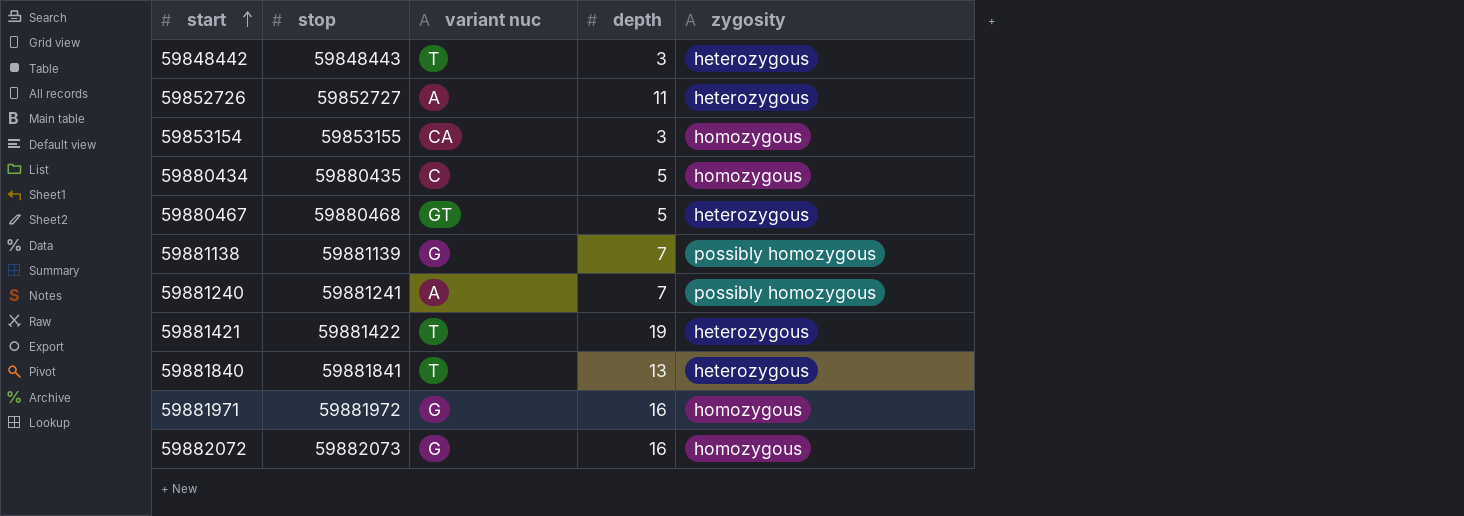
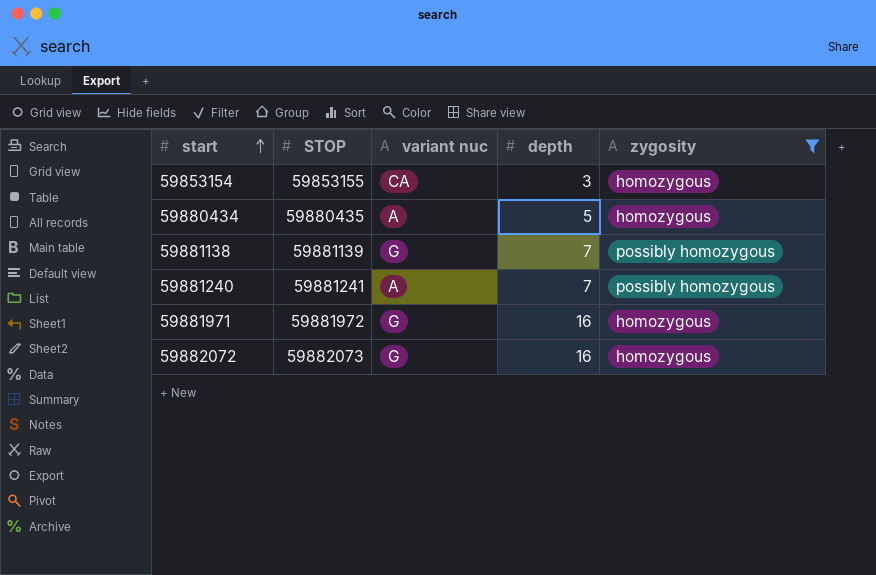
filter: none -> zygosity != heterozygous
column name: stop -> STOP
59880434 | variant nuc: C -> A

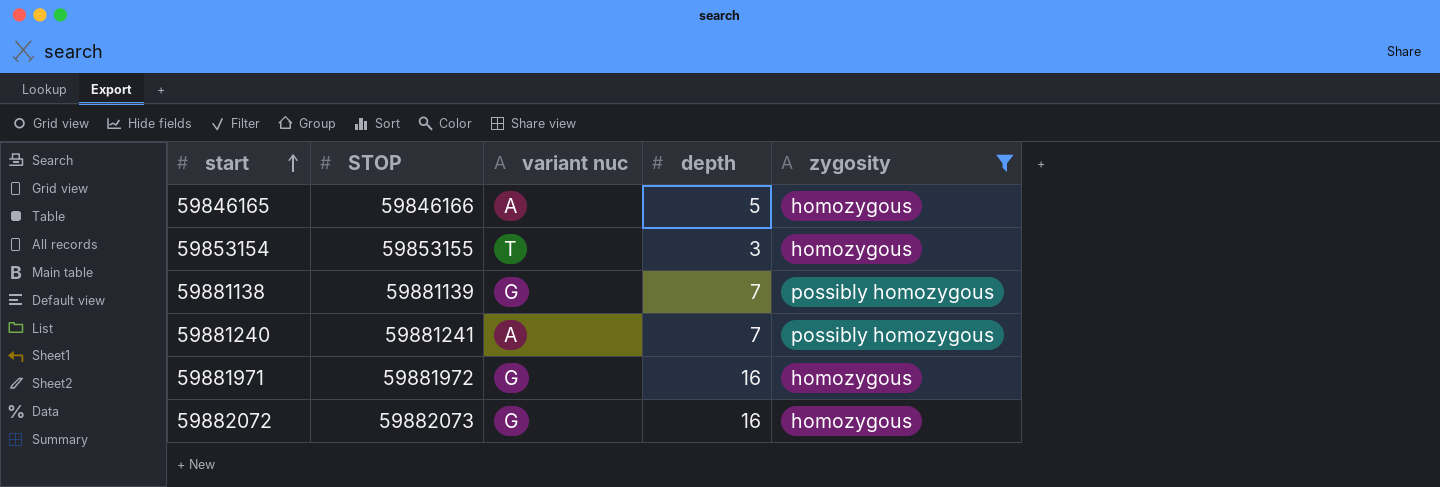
row 59880434: 59880435 | A | 5 | homozygous -> none
row 59846165: none -> 59846166 | A | 5 | homozygous
59853154 | variant nuc: CA -> T

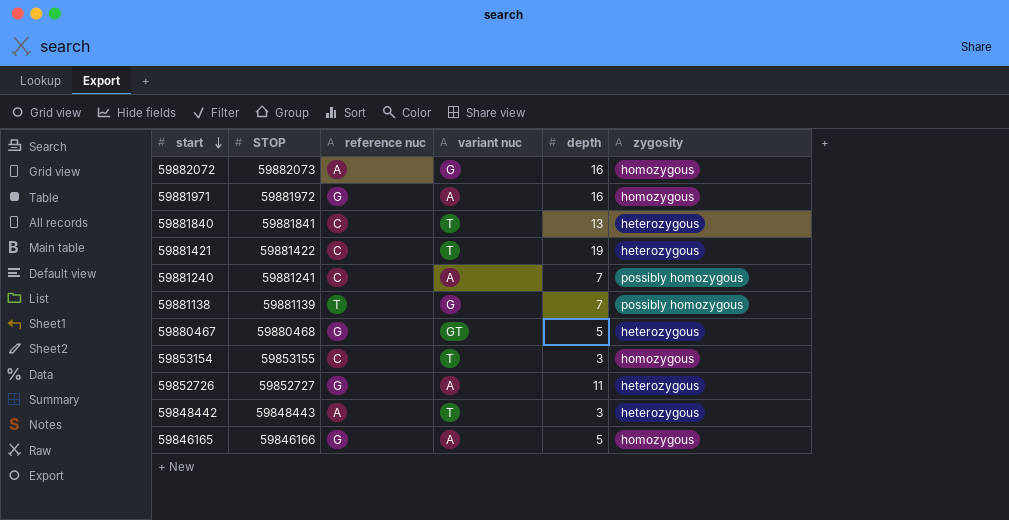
filter: zygosity != heterozygous -> none
row order: start ascending -> start descending
column reference nuc | position: none -> 3
59881971 | variant nuc: G -> A

